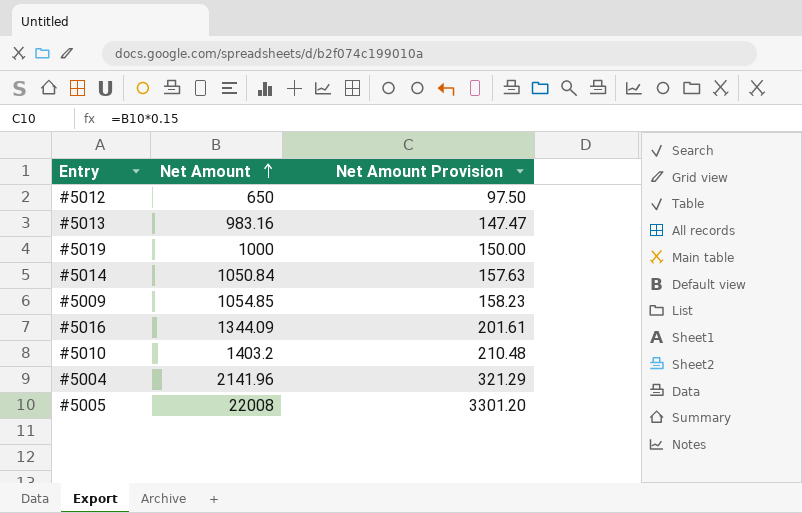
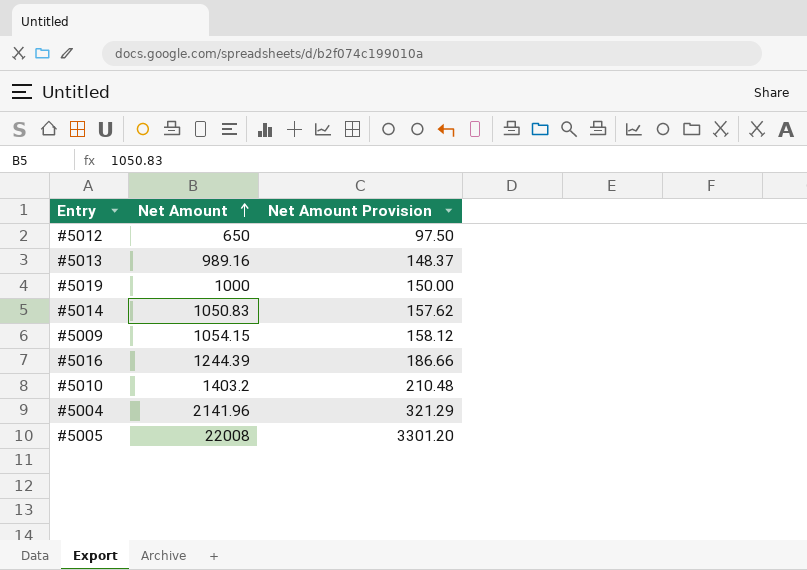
#5013 | Net Amount: 983.16 -> 989.16
#5013 | Net Amount Provision: 147.47 -> 148.37
#5014 | Net Amount: 1050.84 -> 1050.83
#5014 | Net Amount Provision: 157.63 -> 157.62
#5009 | Net Amount: 1054.85 -> 1054.15
#5009 | Net Amount Provision: 158.23 -> 158.12
#5016 | Net Amount: 1344.09 -> 1244.39
#5016 | Net Amount Provision: 201.61 -> 186.66

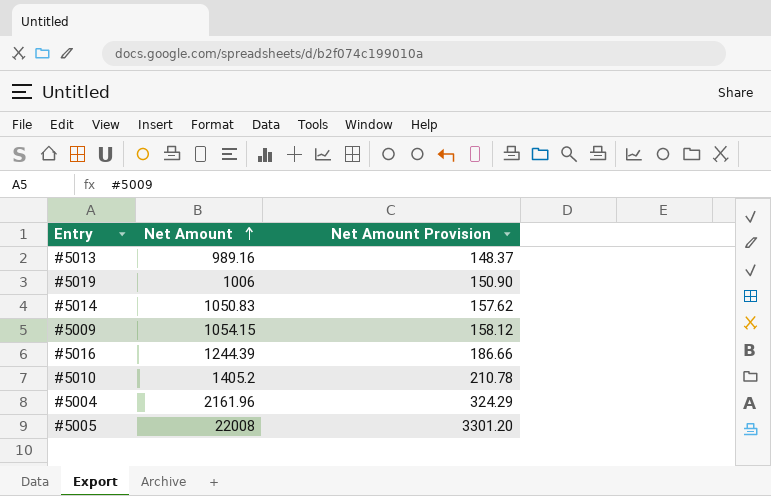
row #5012: 650 | 97.50 -> none
#5019 | Net Amount: 1000 -> 1006
#5019 | Net Amount Provision: 150.00 -> 150.90
#5010 | Net Amount: 1403.2 -> 1405.2
#5010 | Net Amount Provision: 210.48 -> 210.78
#5004 | Net Amount: 2141.96 -> 2161.96
#5004 | Net Amount Provision: 321.29 -> 324.29

